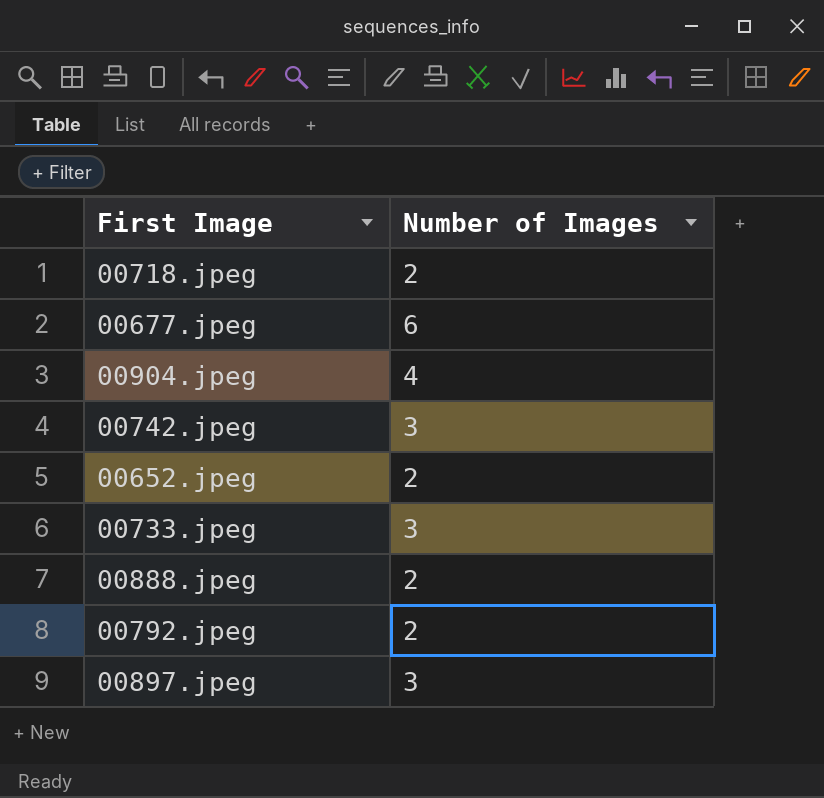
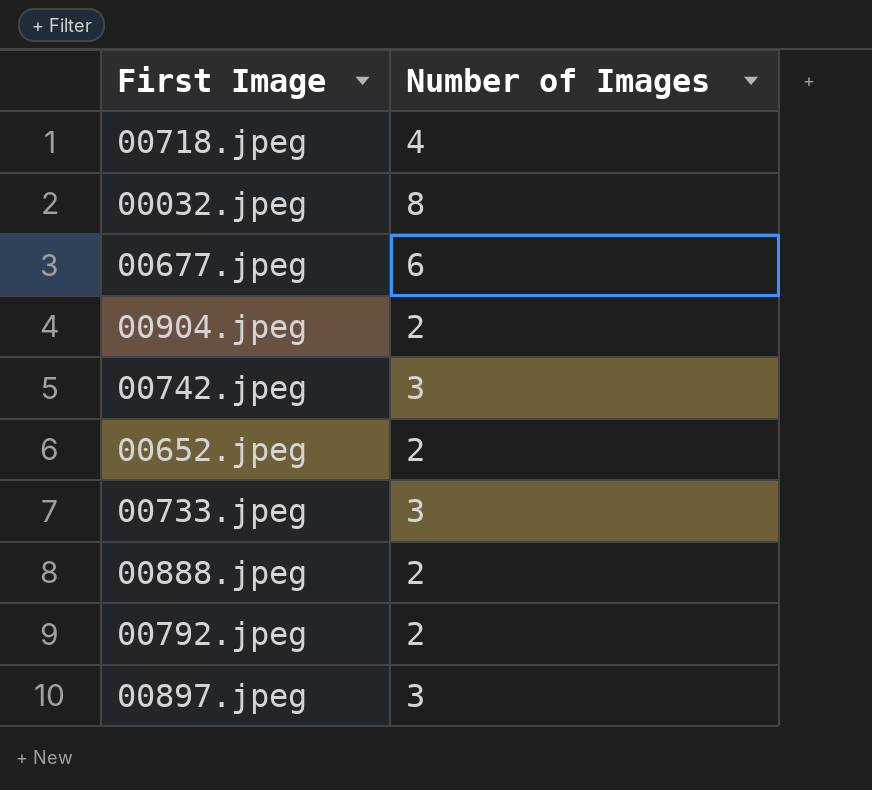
00718.jpeg | Number of Images: 2 -> 4
row 00032.jpeg: none -> 8
00904.jpeg | Number of Images: 4 -> 2

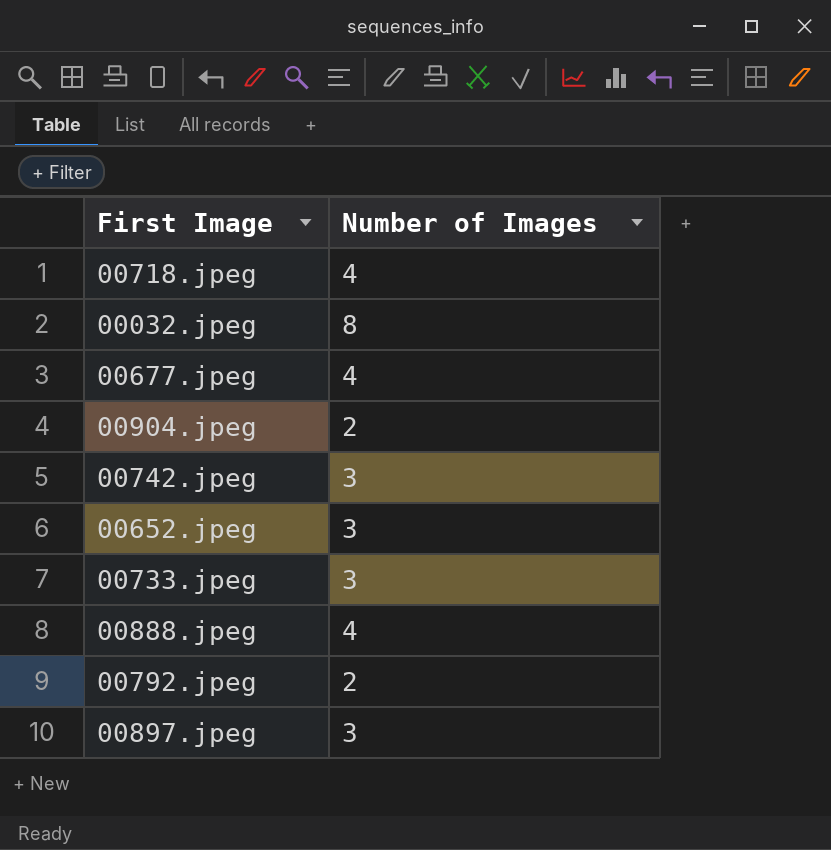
00677.jpeg | Number of Images: 6 -> 4
00652.jpeg | Number of Images: 2 -> 3
00888.jpeg | Number of Images: 2 -> 4

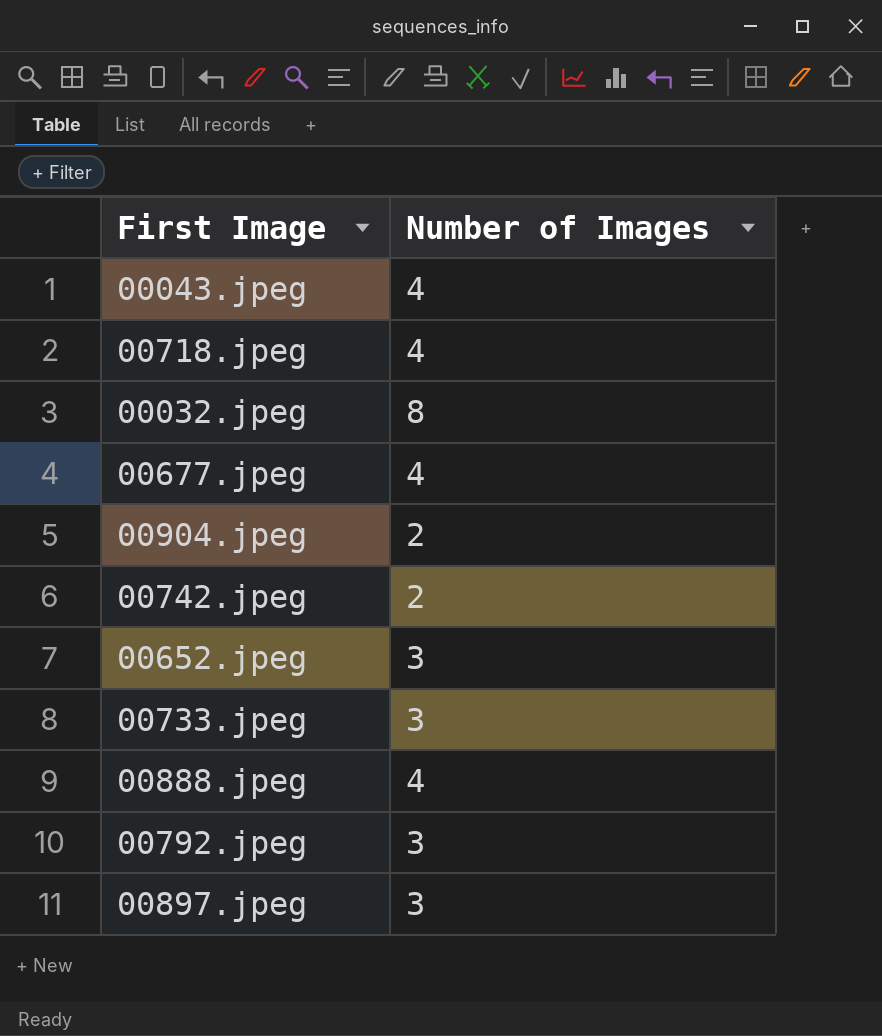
row 00043.jpeg: none -> 4
00742.jpeg | Number of Images: 3 -> 2
00792.jpeg | Number of Images: 2 -> 3

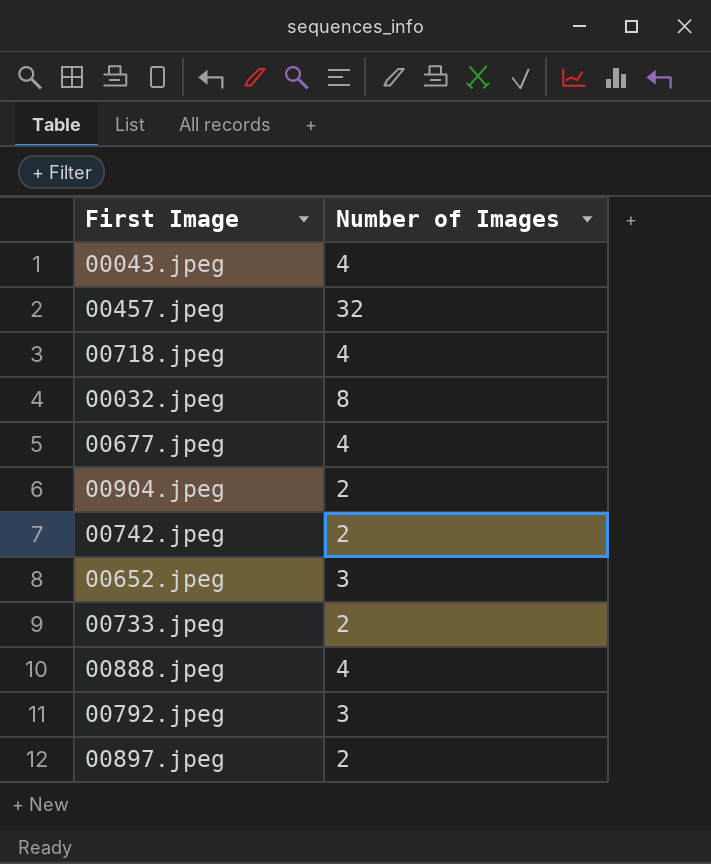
row 00457.jpeg: none -> 32
00733.jpeg | Number of Images: 3 -> 2
00897.jpeg | Number of Images: 3 -> 2

